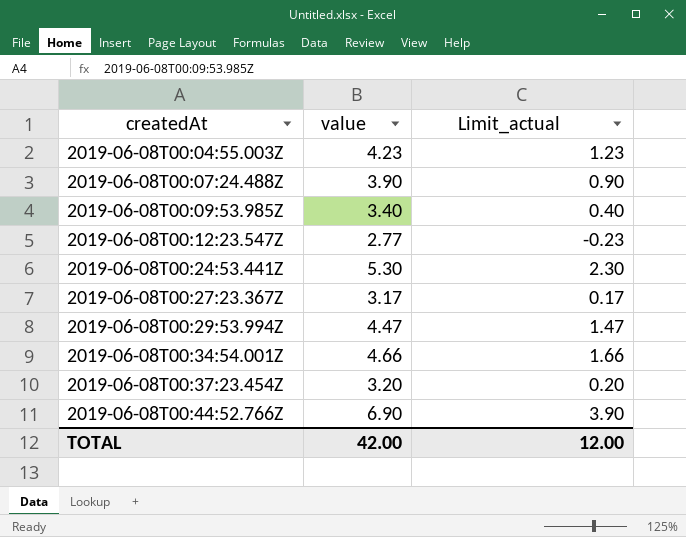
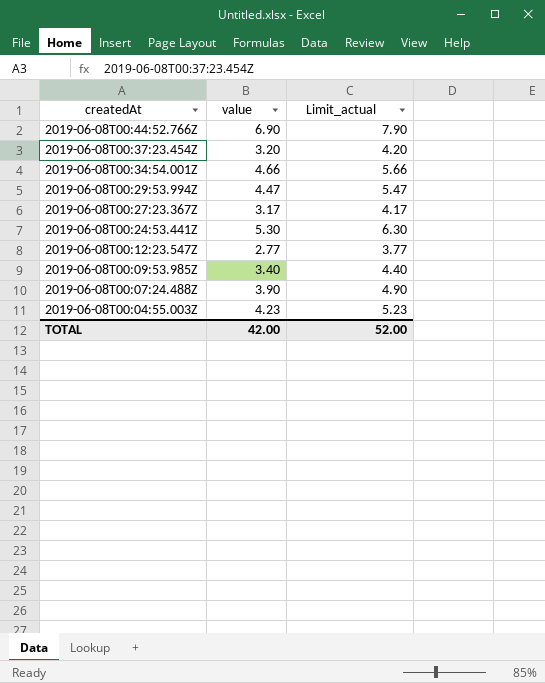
row order: createdAt ascending -> createdAt descending
column Limit_actual | formula: [value] - 3 -> [value] + 1
TOTAL | Limit_actual: 12.00 -> 52.00

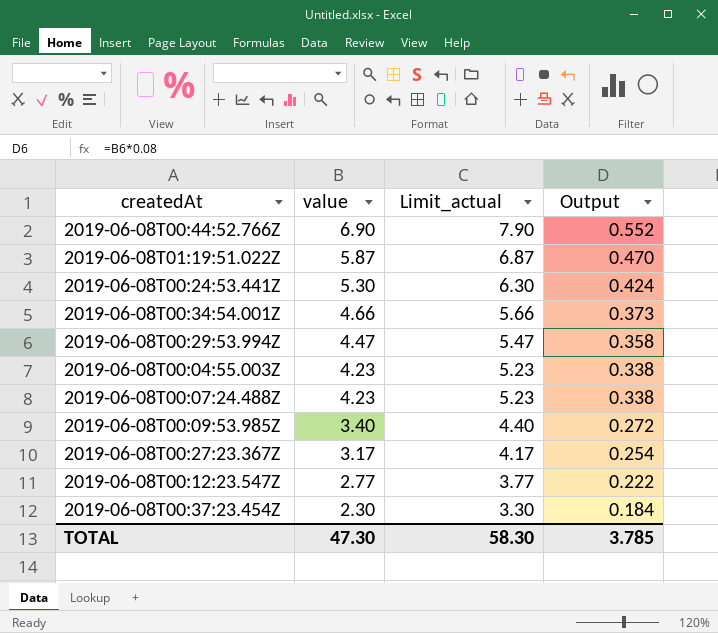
row order: createdAt descending -> value descending
column Output | formula: none -> [value] * 0.08
row 2019-06-08T01:19:51.022Z: none -> 5.87 | 6.87 | 0.470
2019-06-08T00:07:24.488Z | value: 3.90 -> 4.23
2019-06-08T00:07:24.488Z | Limit_actual: 4.90 -> 5.23
2019-06-08T00:37:23.454Z | value: 3.20 -> 2.30
2019-06-08T00:37:23.454Z | Limit_actual: 4.20 -> 3.30
TOTAL | value: 42.00 -> 47.30
TOTAL | Limit_actual: 52.00 -> 58.30

